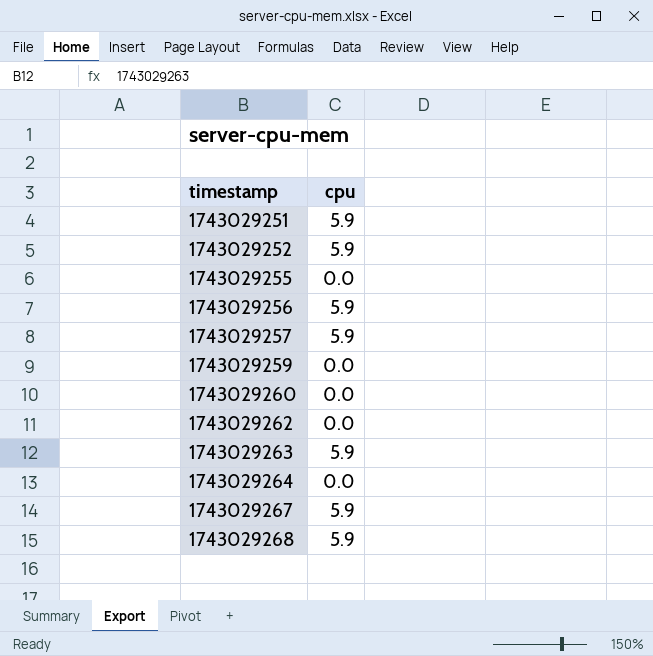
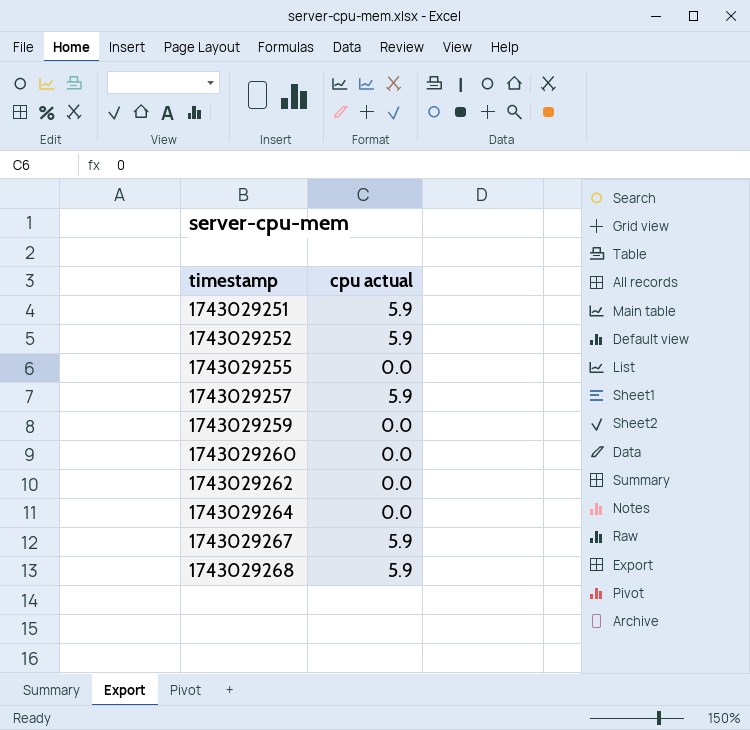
column name: cpu -> cpu actual
row 1743029256: 5.9 -> none
row 1743029263: 5.9 -> none

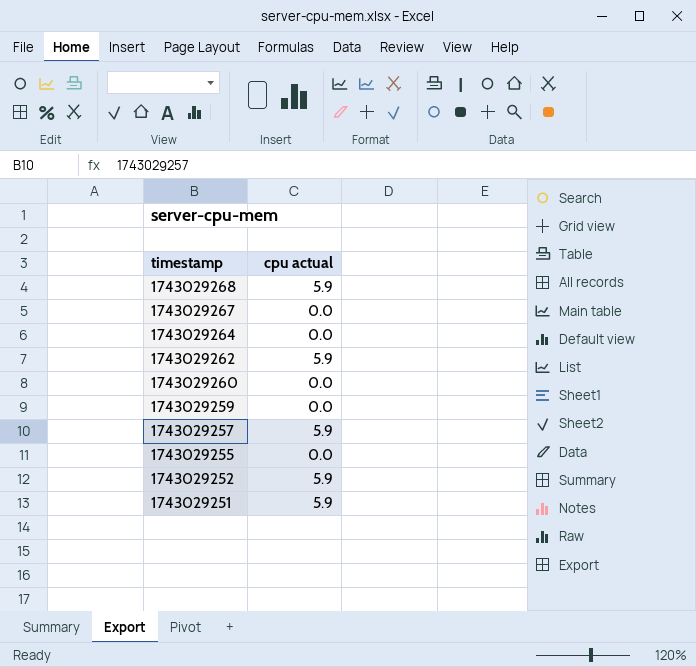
row order: timestamp ascending -> timestamp descending
1743029267 | cpu actual: 5.9 -> 0.0
1743029262 | cpu actual: 0.0 -> 5.9

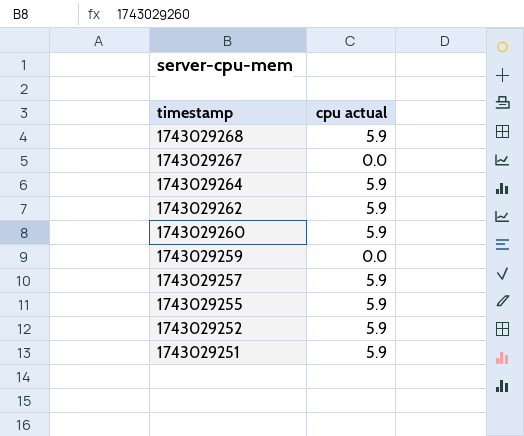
1743029264 | cpu actual: 0.0 -> 5.9
1743029260 | cpu actual: 0.0 -> 5.9
1743029255 | cpu actual: 0.0 -> 5.9

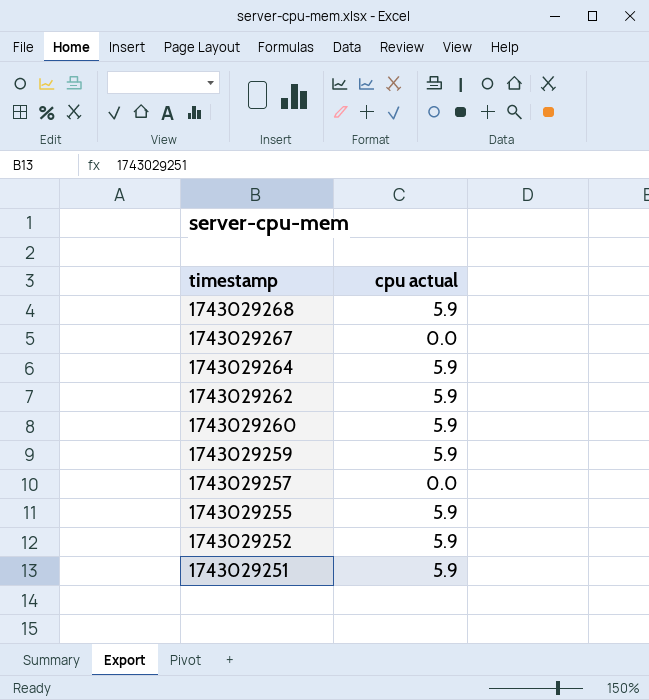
1743029259 | cpu actual: 0.0 -> 5.9
1743029257 | cpu actual: 5.9 -> 0.0

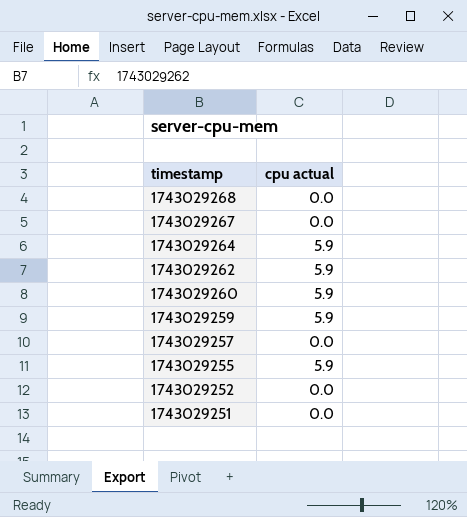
1743029268 | cpu actual: 5.9 -> 0.0
1743029252 | cpu actual: 5.9 -> 0.0
1743029251 | cpu actual: 5.9 -> 0.0

